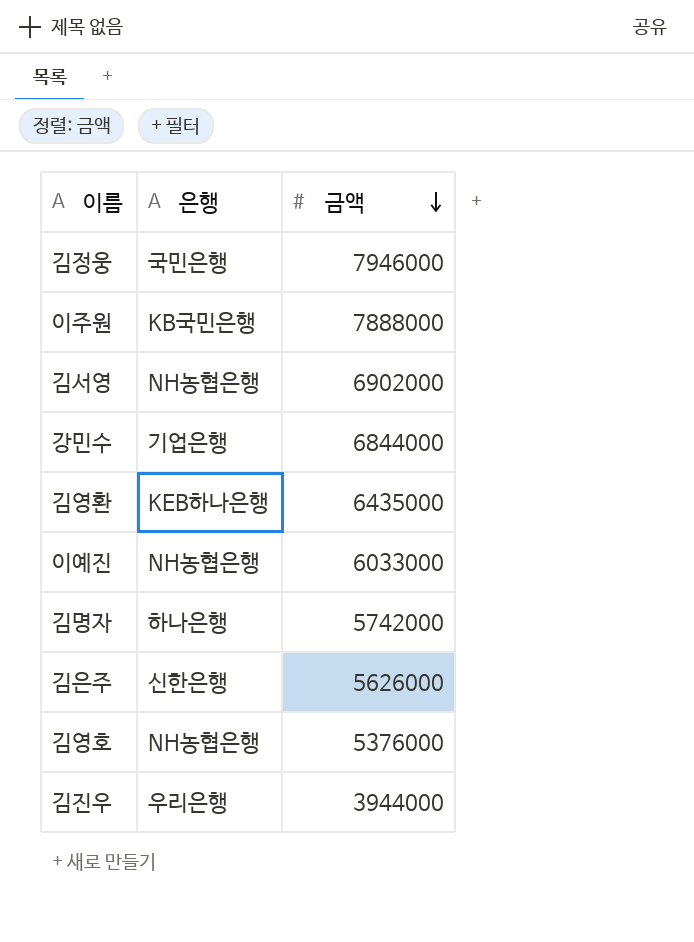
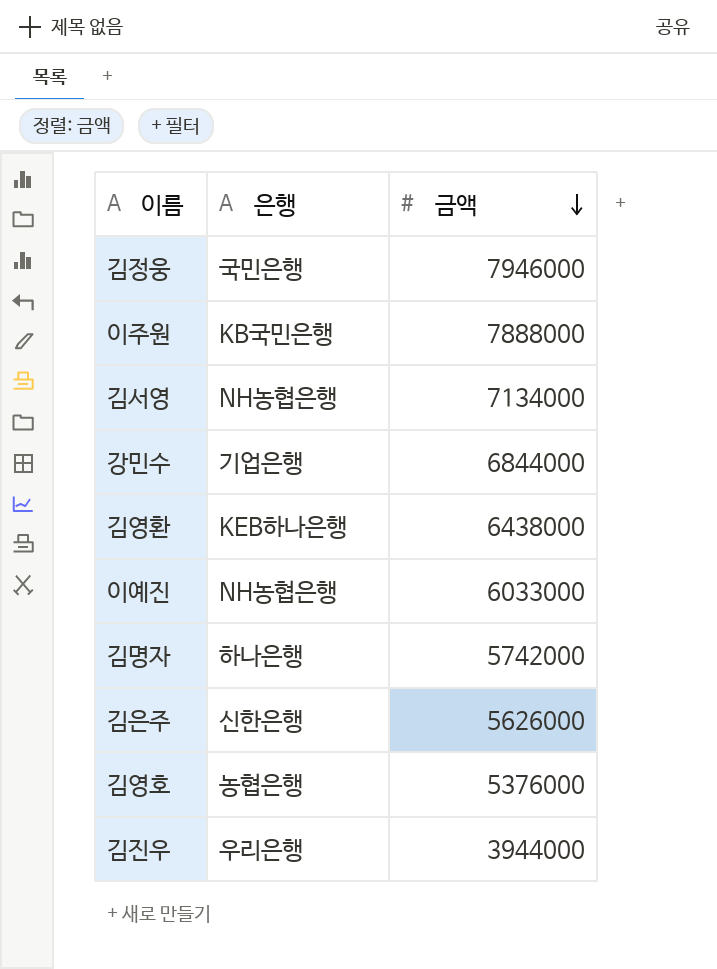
김서영 | 금액: 6902000 -> 7134000
김영환 | 금액: 6435000 -> 6438000
김영호 | 은행: NH농협은행 -> 농협은행

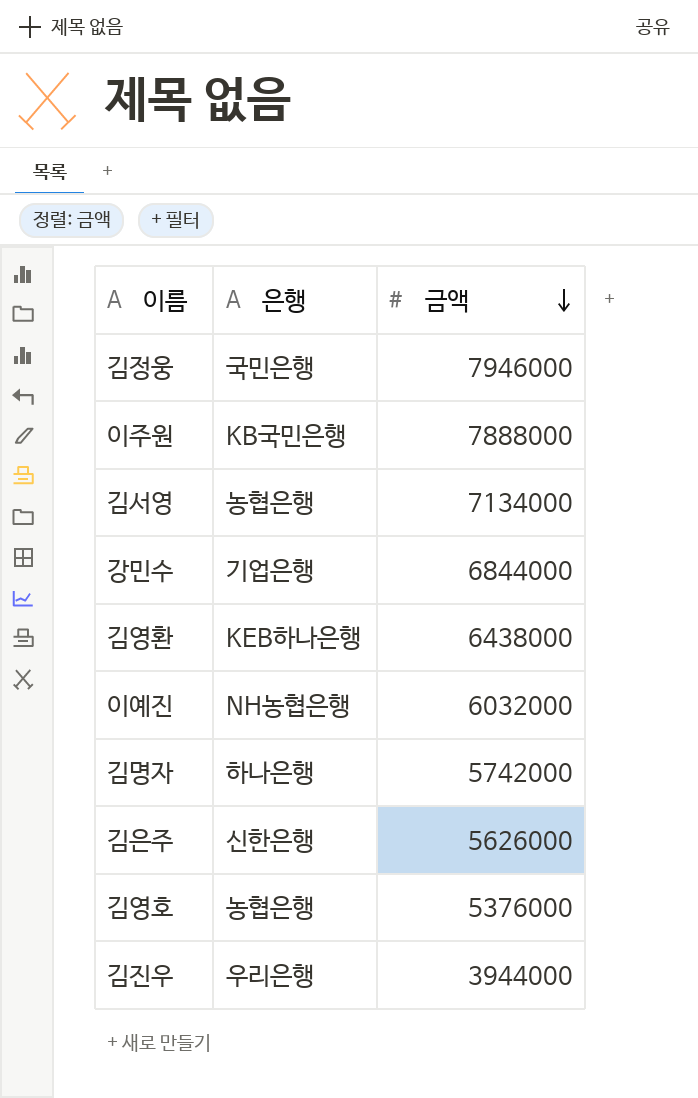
김서영 | 은행: NH농협은행 -> 농협은행
이예진 | 금액: 6033000 -> 6032000

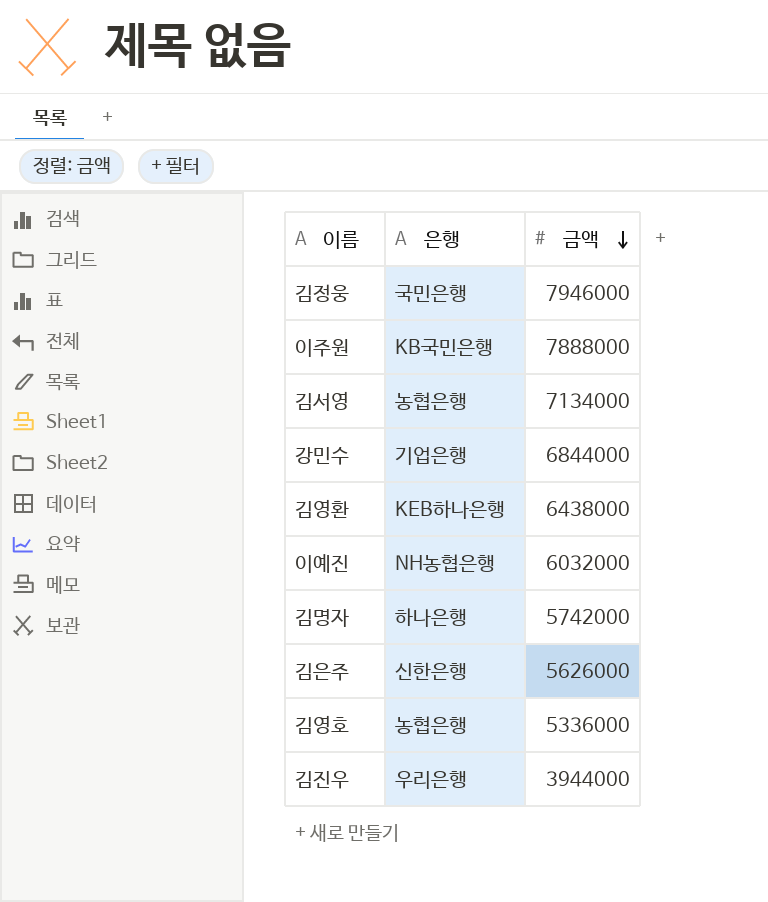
김영호 | 금액: 5376000 -> 5336000

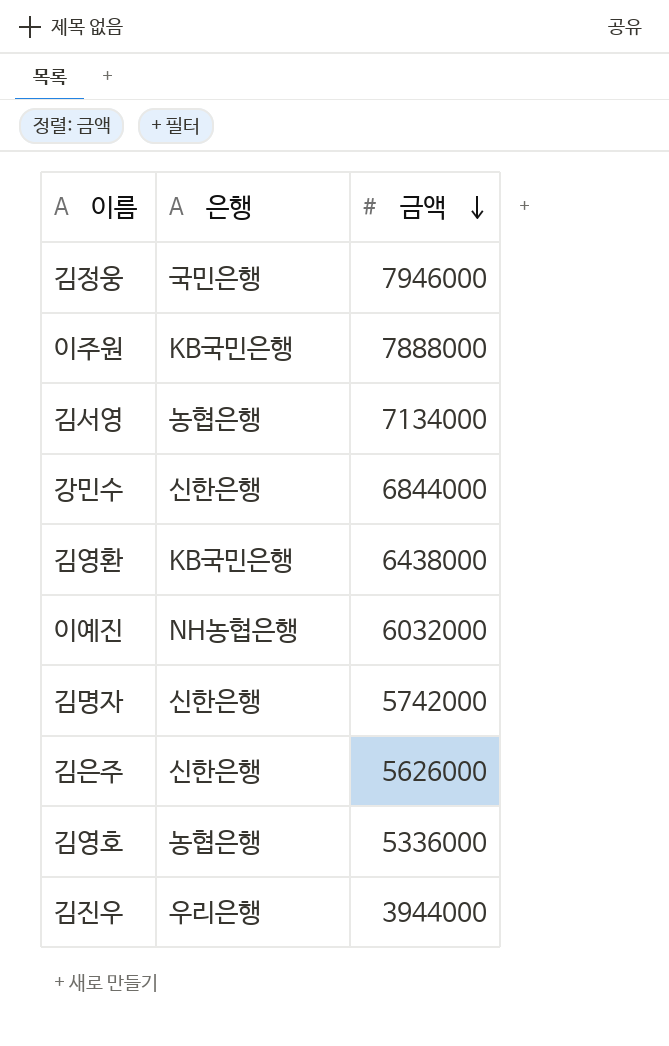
강민수 | 은행: 기업은행 -> 신한은행
김영환 | 은행: KEB하나은행 -> KB국민은행
김명자 | 은행: 하나은행 -> 신한은행

